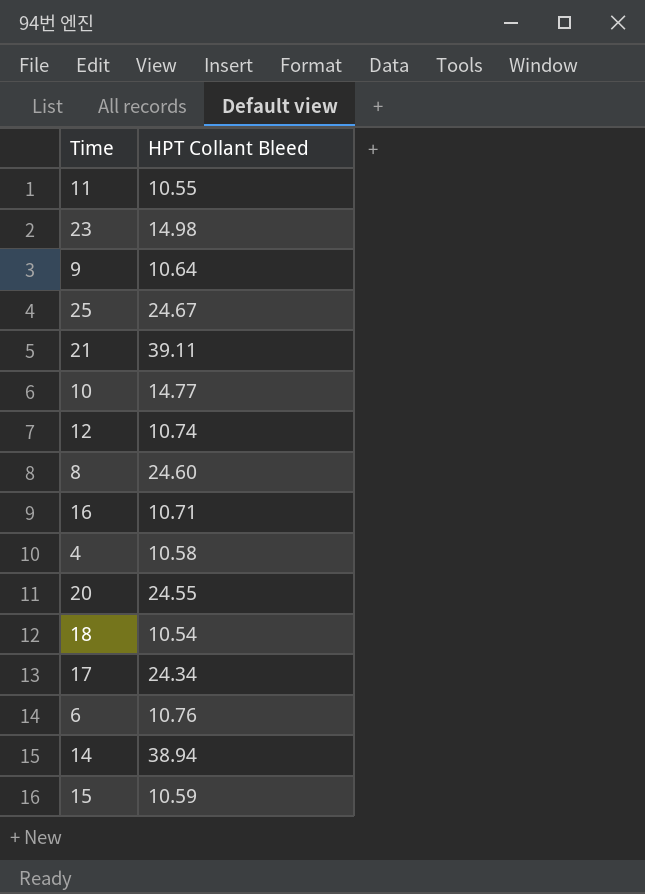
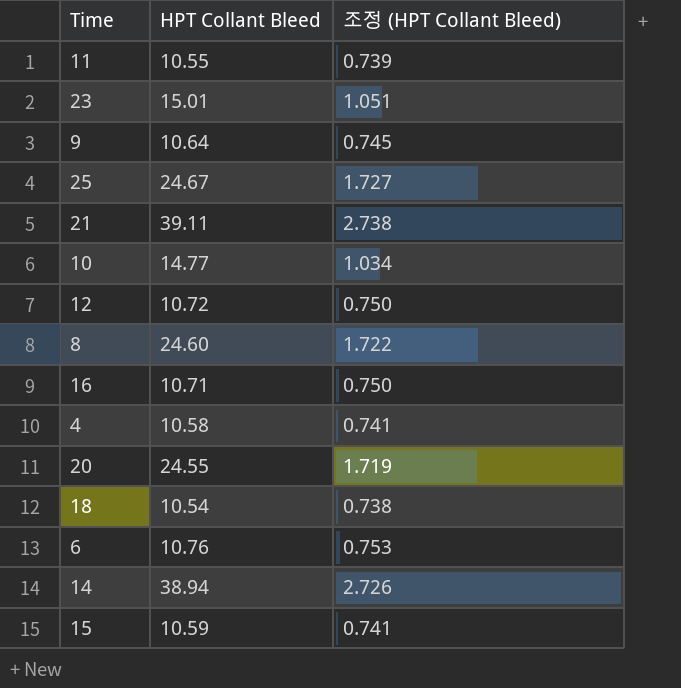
column 조정 (HPT Collant Bleed) | formula: none -> [HPT Collant Bleed] * 0.07
row 17: 24.34 -> none
23 | HPT Collant Bleed: 14.98 -> 15.01
12 | HPT Collant Bleed: 10.74 -> 10.72

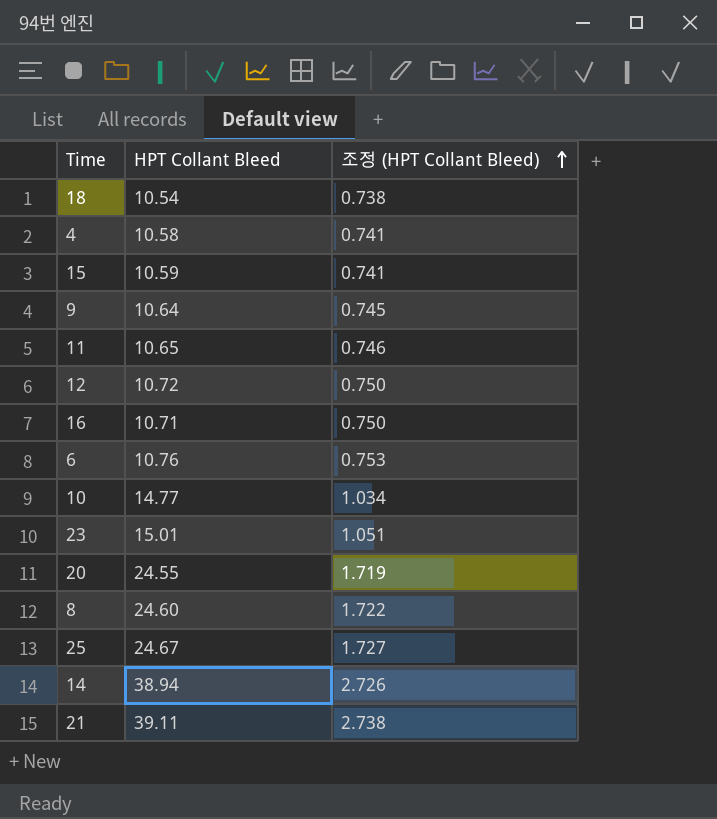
row order: none -> 조정 (HPT Collant Bleed) ascending
11 | HPT Collant Bleed: 10.55 -> 10.65
11 | 조정 (HPT Collant Bleed): 0.739 -> 0.746

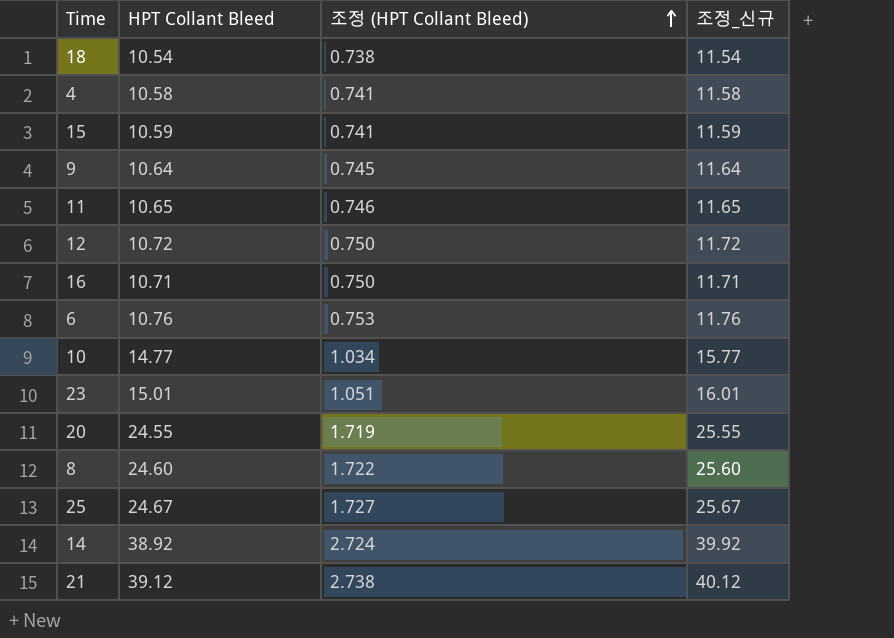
column 조정_신규 | formula: none -> [HPT Collant Bleed] + 1
14 | HPT Collant Bleed: 38.94 -> 38.92
14 | 조정 (HPT Collant Bleed): 2.726 -> 2.724
21 | HPT Collant Bleed: 39.11 -> 39.12

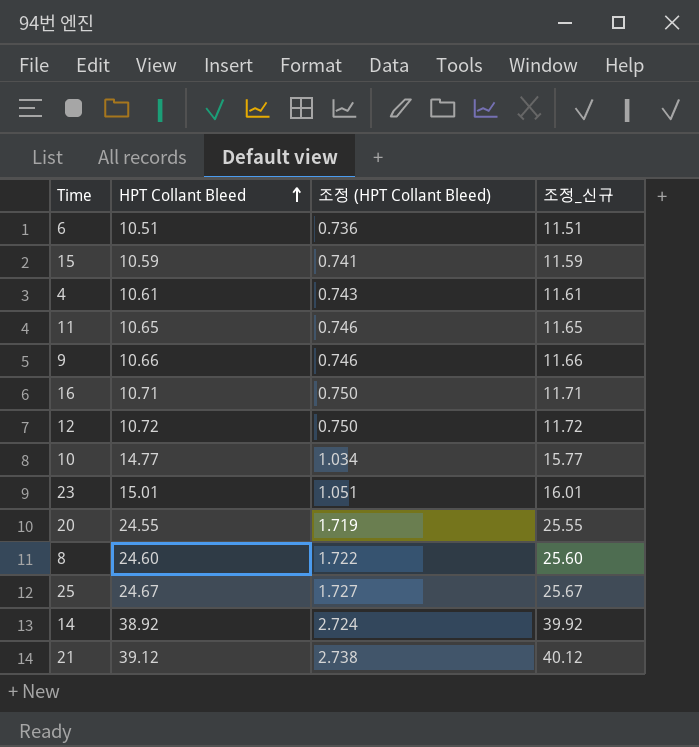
row order: 조정 (HPT Collant Bleed) ascending -> HPT Collant Bleed ascending
row 18: 10.54 | 0.738 | 11.54 -> none
6 | HPT Collant Bleed: 10.76 -> 10.51
6 | 조정 (HPT Collant Bleed): 0.753 -> 0.736
6 | 조정_신규: 11.76 -> 11.51
4 | HPT Collant Bleed: 10.58 -> 10.61
4 | 조정 (HPT Collant Bleed): 0.741 -> 0.743
4 | 조정_신규: 11.58 -> 11.61
9 | HPT Collant Bleed: 10.64 -> 10.66
9 | 조정 (HPT Collant Bleed): 0.745 -> 0.746
9 | 조정_신규: 11.64 -> 11.66

